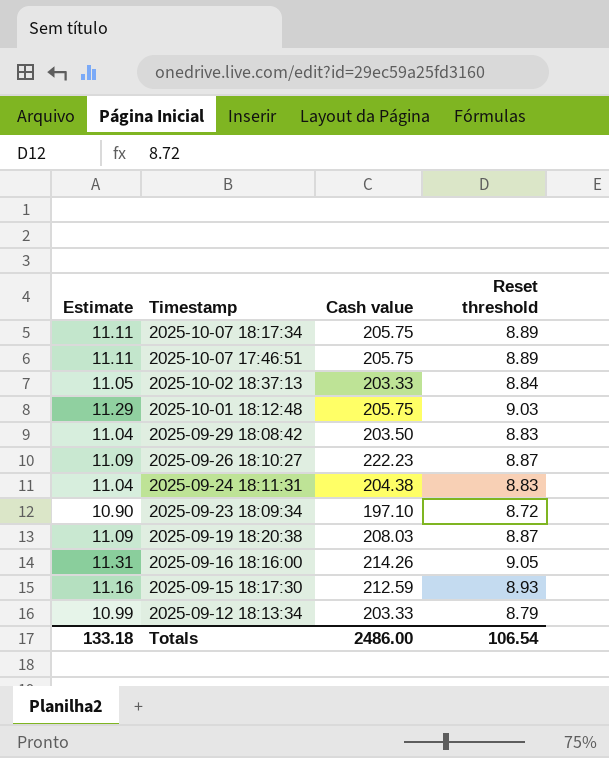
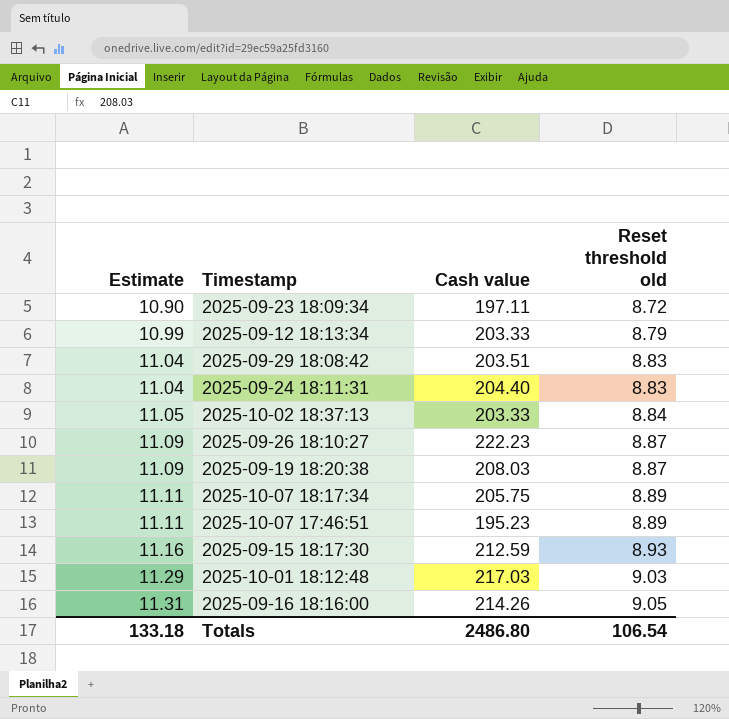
row order: Timestamp descending -> Estimate ascending
column name: Reset threshold -> Reset threshold old
2025-09-23 18:09:34 | Cash value: 197.10 -> 197.11
2025-09-29 18:08:42 | Cash value: 203.50 -> 203.51
2025-09-24 18:11:31 | Cash value: 204.38 -> 204.40
2025-10-07 17:46:51 | Cash value: 205.75 -> 195.23
2025-10-01 18:12:48 | Cash value: 205.75 -> 217.03
Totals | Cash value: 2486.00 -> 2486.80

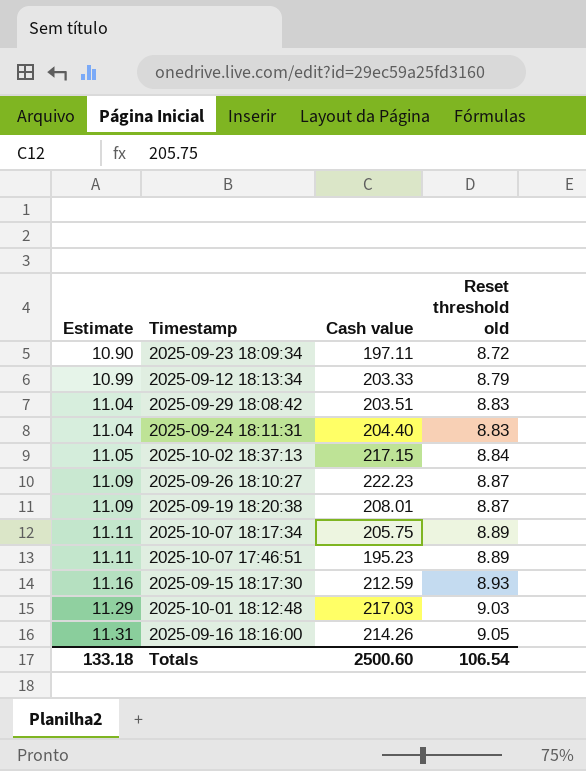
2025-10-02 18:37:13 | Cash value: 203.33 -> 217.15
2025-09-19 18:20:38 | Cash value: 208.03 -> 208.01
Totals | Cash value: 2486.80 -> 2500.60

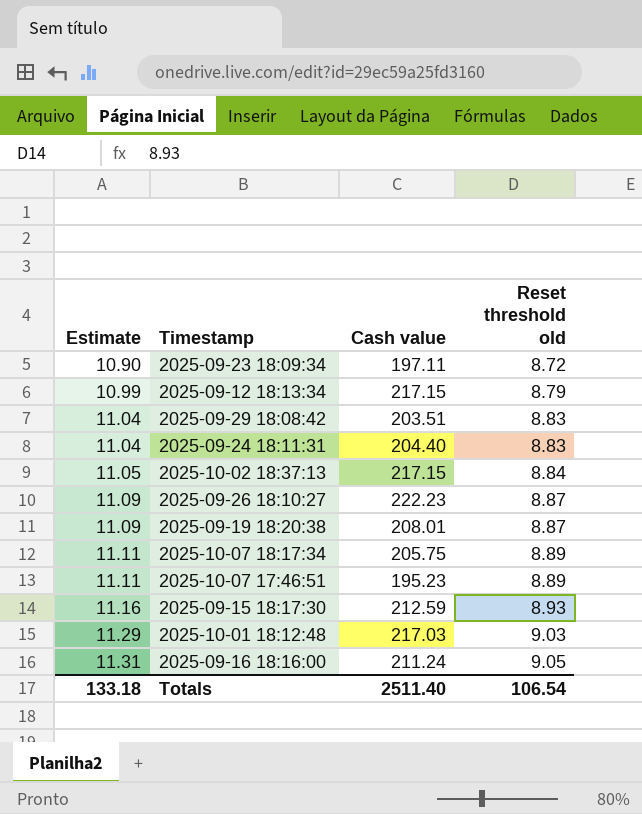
2025-09-12 18:13:34 | Cash value: 203.33 -> 217.15
2025-09-16 18:16:00 | Cash value: 214.26 -> 211.24
Totals | Cash value: 2500.60 -> 2511.40

